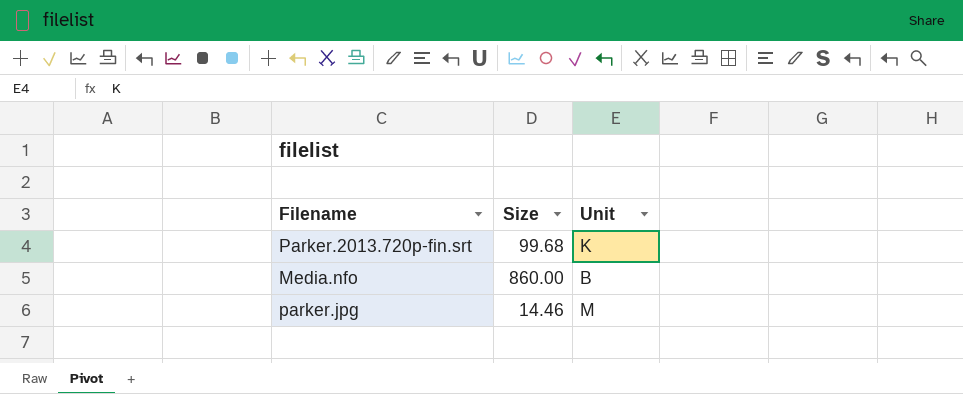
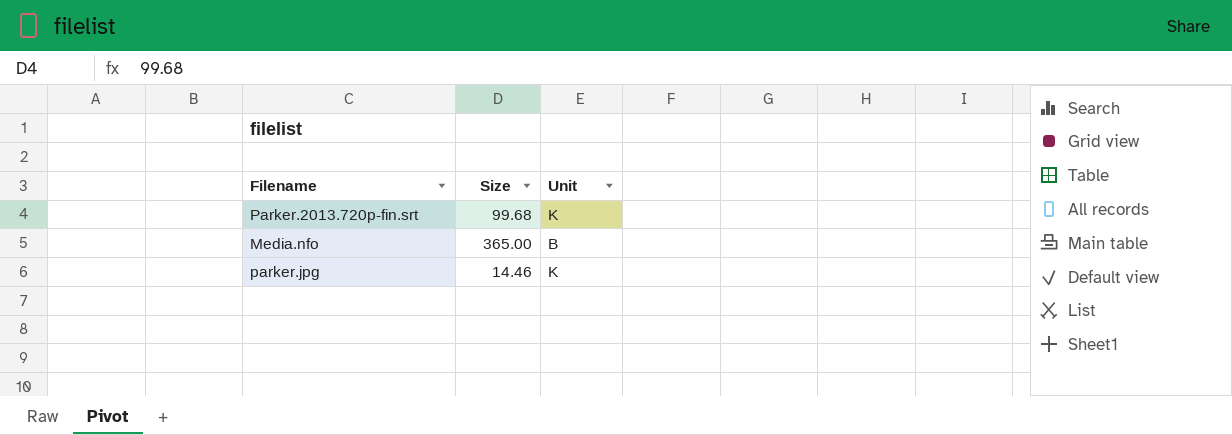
Media.nfo | Size: 860.00 -> 365.00
parker.jpg | Unit: M -> K

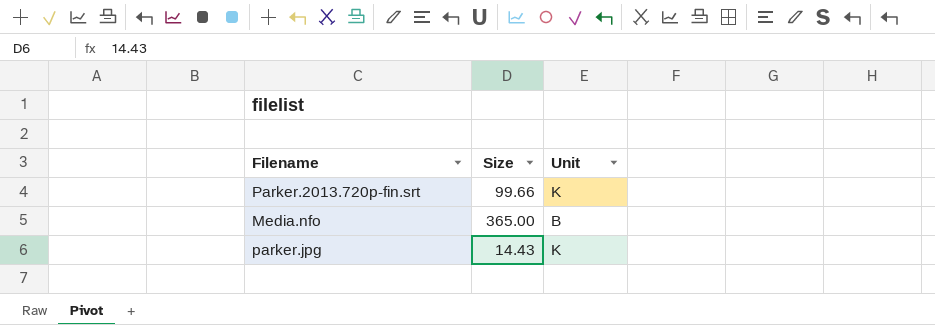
Parker.2013.720p-fin.srt | Size: 99.68 -> 99.66
parker.jpg | Size: 14.46 -> 14.43

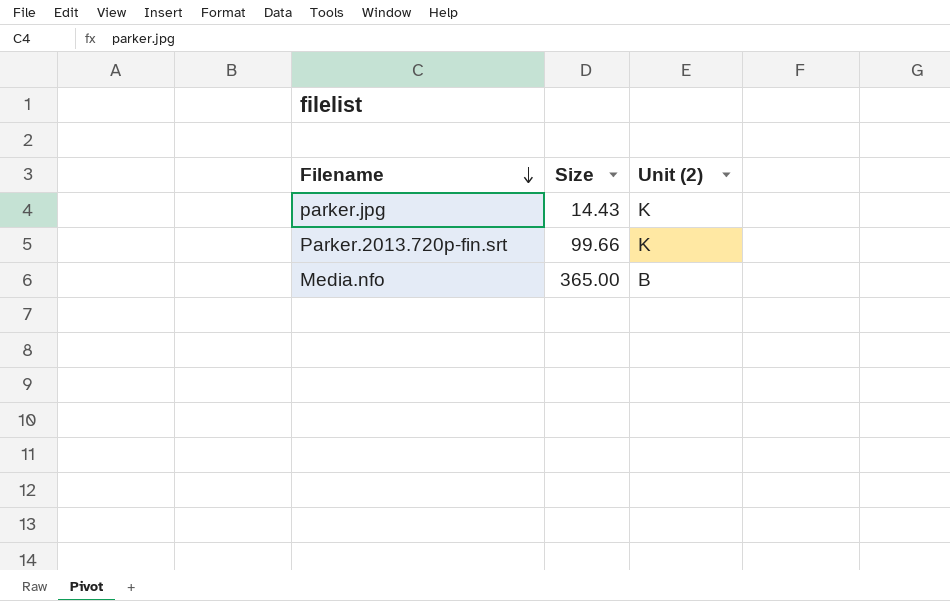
row order: none -> Filename descending
column name: Unit -> Unit (2)

